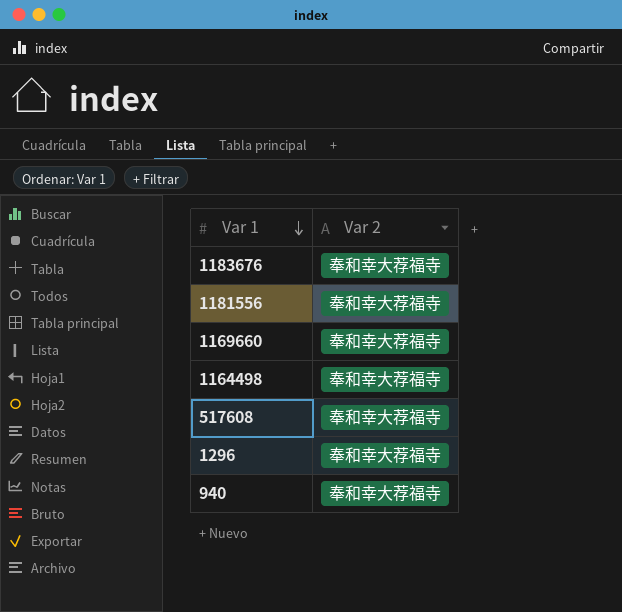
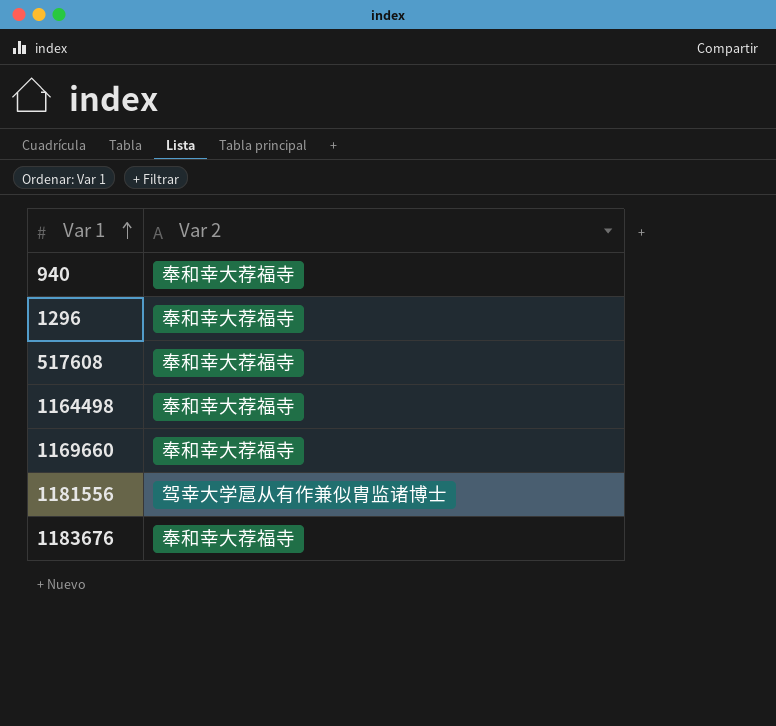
row order: Var 1 descending -> Var 1 ascending
1181556 | Var 2: 奉和幸大荐福寺 -> 驾幸大学扈从有作兼似胄监诸博士

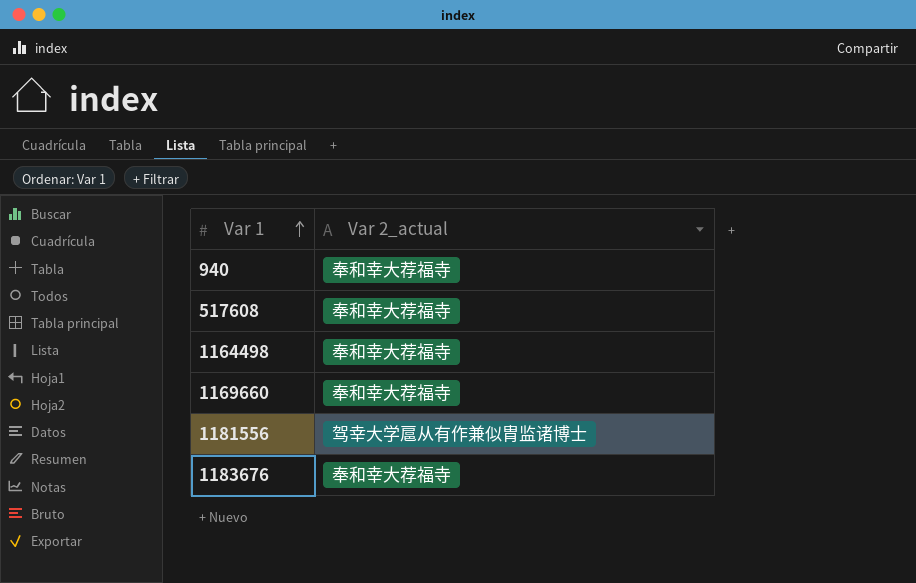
column name: Var 2 -> Var 2_actual
row 1296: 奉和幸大荐福寺 -> none

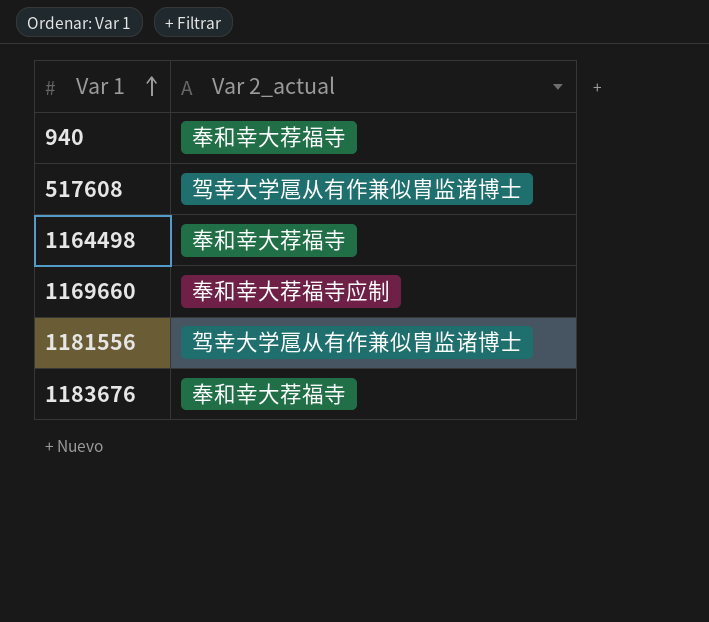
517608 | Var 2_actual: 奉和幸大荐福寺 -> 驾幸大学扈从有作兼似胄监诸博士
1169660 | Var 2_actual: 奉和幸大荐福寺 -> 奉和幸大荐福寺应制

